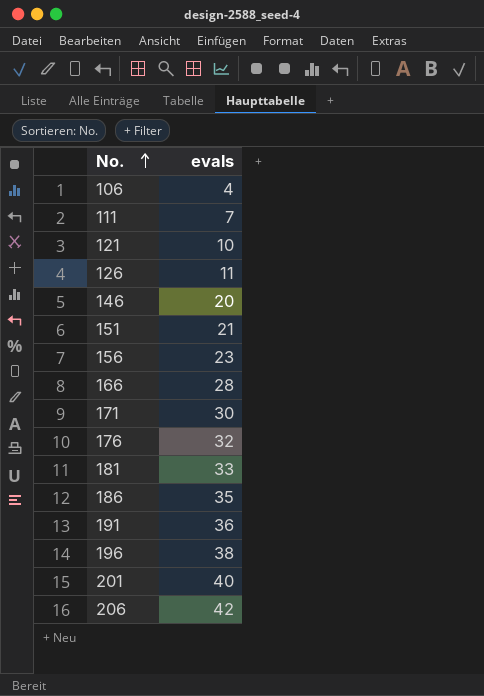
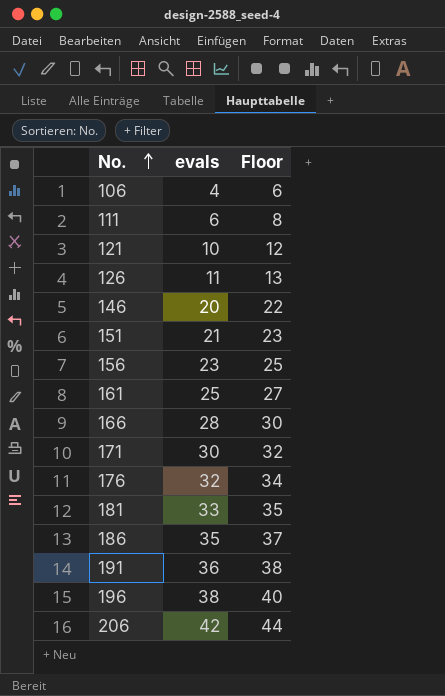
column Floor | formula: none -> [evals] + 2
row 201: 40 -> none
111 | evals: 7 -> 6
row 161: none -> 25 | 27

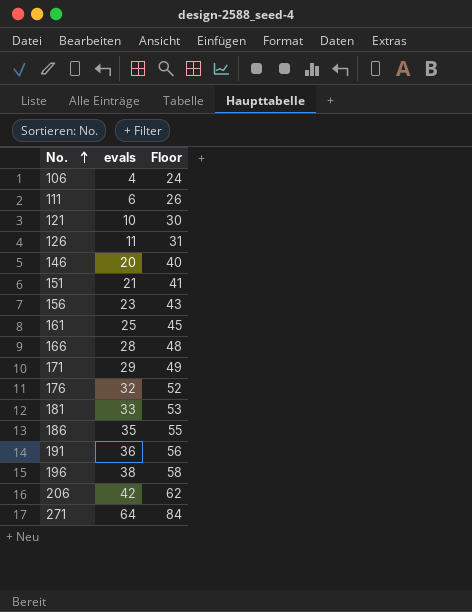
column Floor | formula: [evals] + 2 -> [evals] + 20
171 | evals: 30 -> 29
row 271: none -> 64 | 84

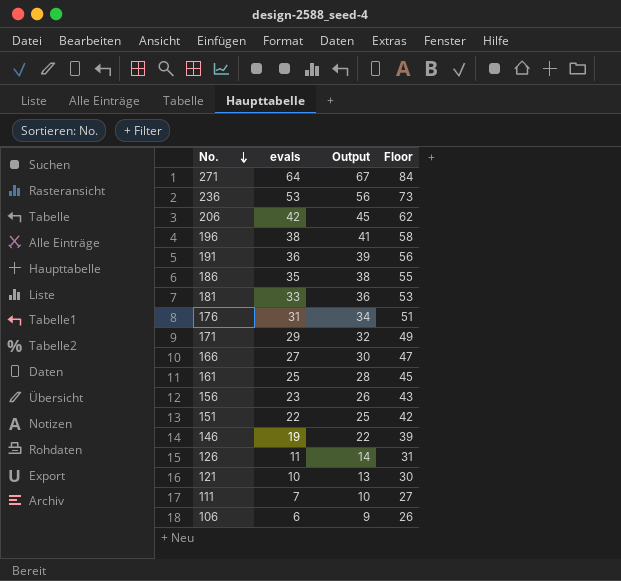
row order: No. ascending -> No. descending
column Output | formula: none -> [evals] + 3
row 236: none -> 53 | 56 | 73
176 | evals: 32 -> 31
176 | Floor: 52 -> 51
166 | evals: 28 -> 27
166 | Floor: 48 -> 47
151 | evals: 21 -> 22
151 | Floor: 41 -> 42
146 | evals: 20 -> 19
146 | Floor: 40 -> 39
111 | evals: 6 -> 7
111 | Floor: 26 -> 27
106 | evals: 4 -> 6
106 | Floor: 24 -> 26

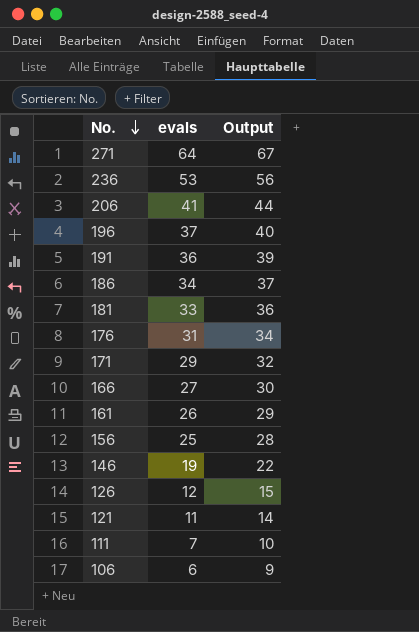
column Floor | formula: [evals] + 20 -> none
row 151: 22 | 25 | 42 -> none
206 | evals: 42 -> 41
206 | Output: 45 -> 44
196 | evals: 38 -> 37
196 | Output: 41 -> 40
186 | evals: 35 -> 34
186 | Output: 38 -> 37
161 | evals: 25 -> 26
161 | Output: 28 -> 29
156 | evals: 23 -> 25
156 | Output: 26 -> 28
126 | evals: 11 -> 12
126 | Output: 14 -> 15
121 | evals: 10 -> 11
121 | Output: 13 -> 14

